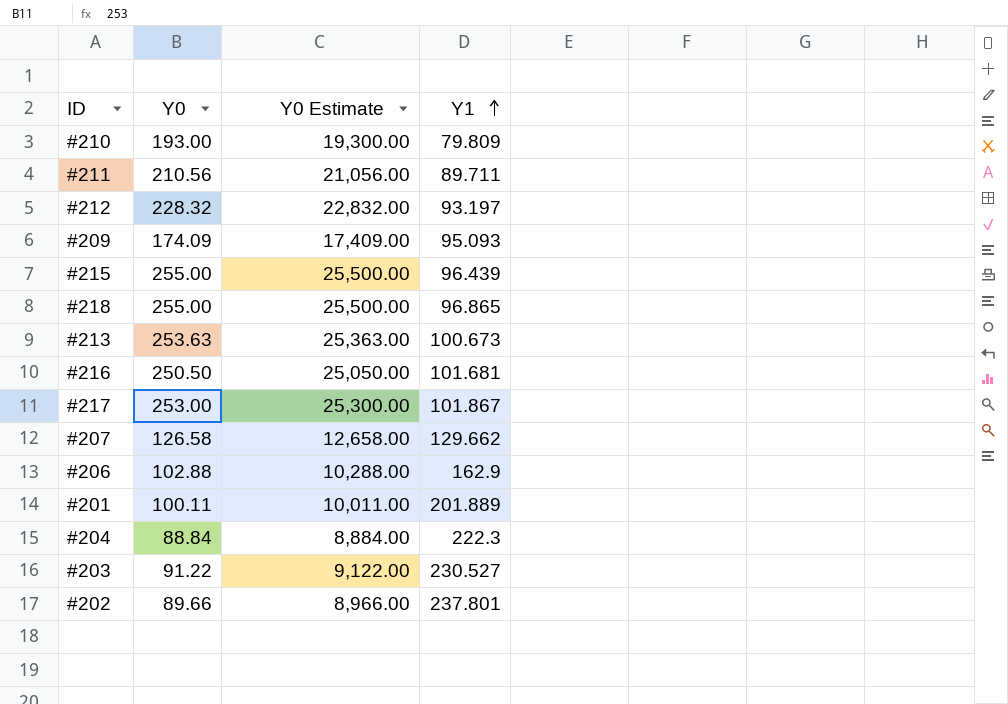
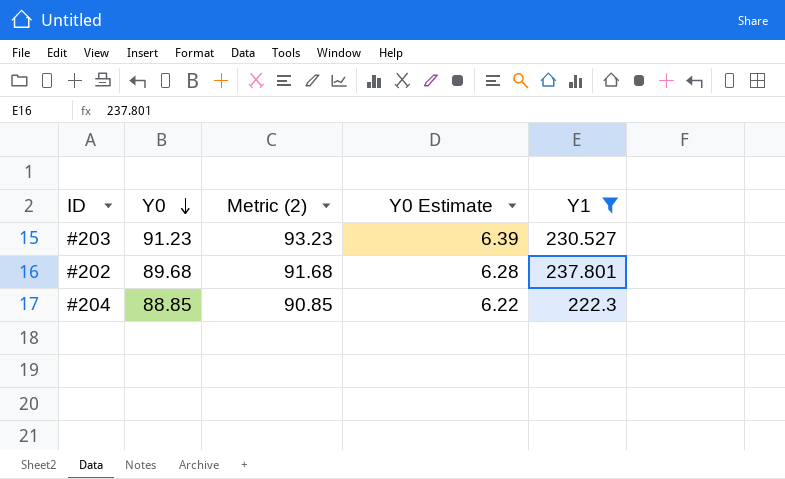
filter: none -> Y1 >= 222.3
row order: Y1 ascending -> Y0 descending
column Metric (2) | formula: none -> [Y0] + 2
column Y0 Estimate | formula: [Y0] * 100 -> [Y0] * 0.07
#203 | Y0: 91.22 -> 91.23
#202 | Y0: 89.66 -> 89.68
#204 | Y0: 88.84 -> 88.85

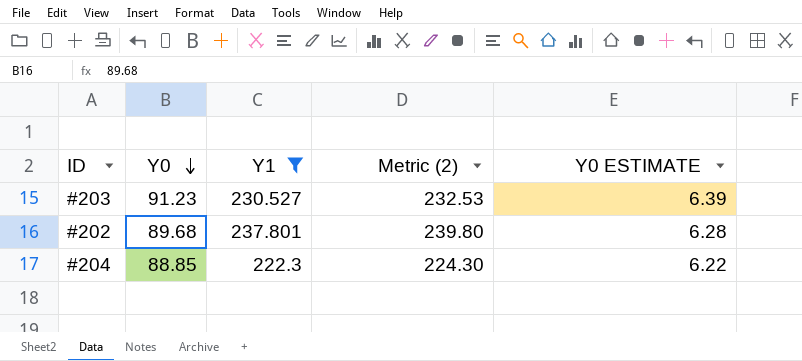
column Y1 | position: 5 -> 3
column Metric (2) | formula: [Y0] + 2 -> [Y1] + 2
column name: Y0 Estimate -> Y0 ESTIMATE

